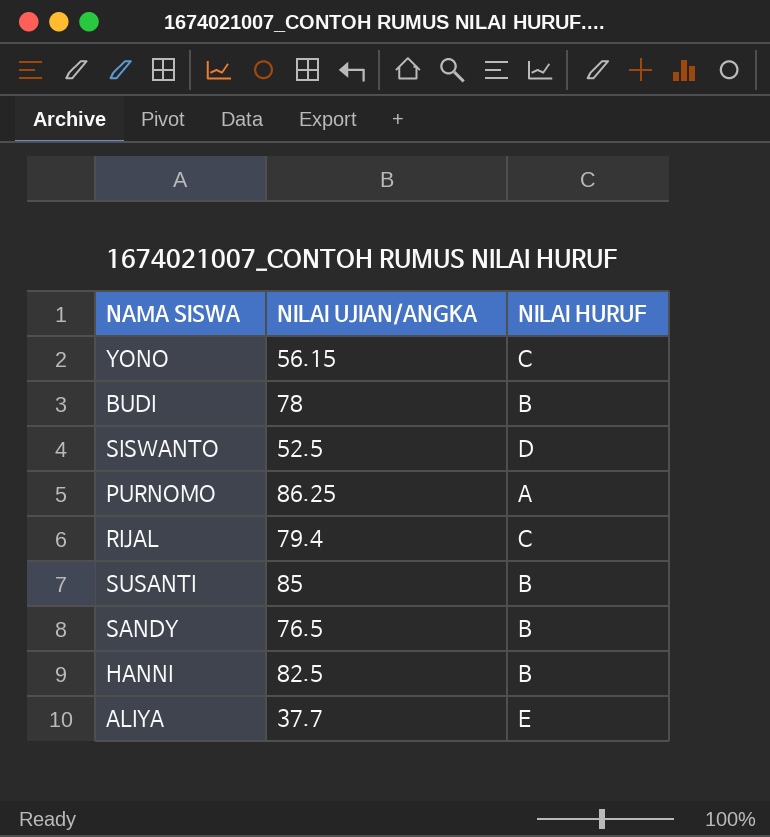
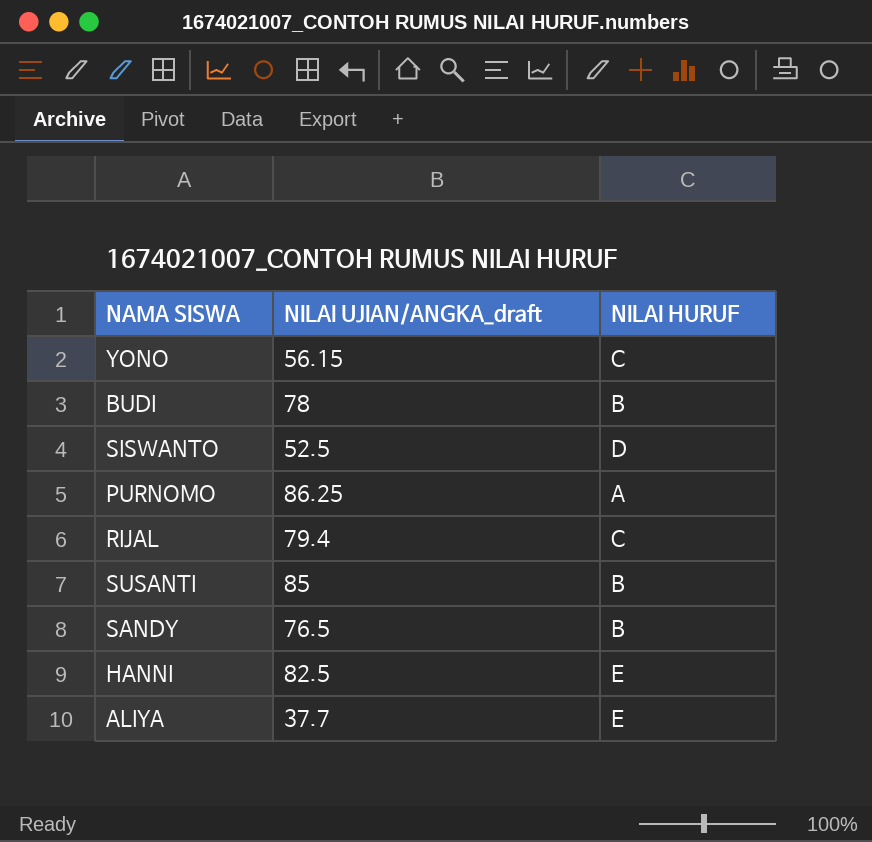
column name: NILAI UJIAN/ANGKA -> NILAI UJIAN/ANGKA_draft
HANNI | NILAI HURUF: B -> E

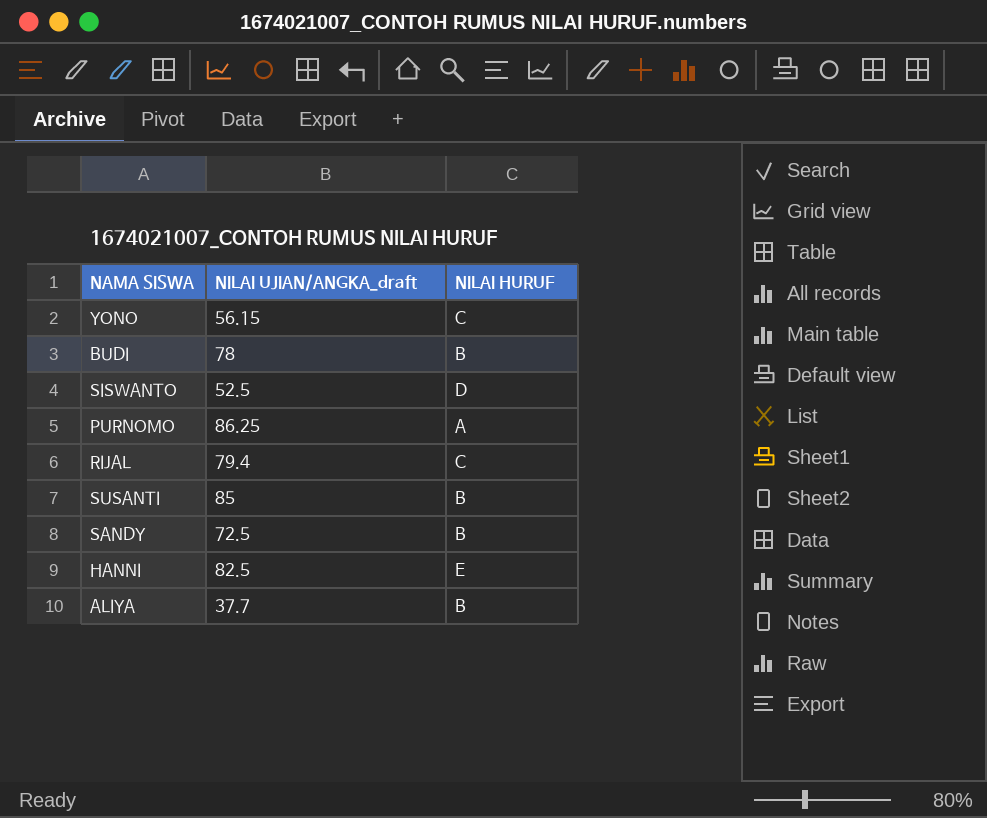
SANDY | NILAI UJIAN/ANGKA_draft: 76.5 -> 72.5
ALIYA | NILAI HURUF: E -> B

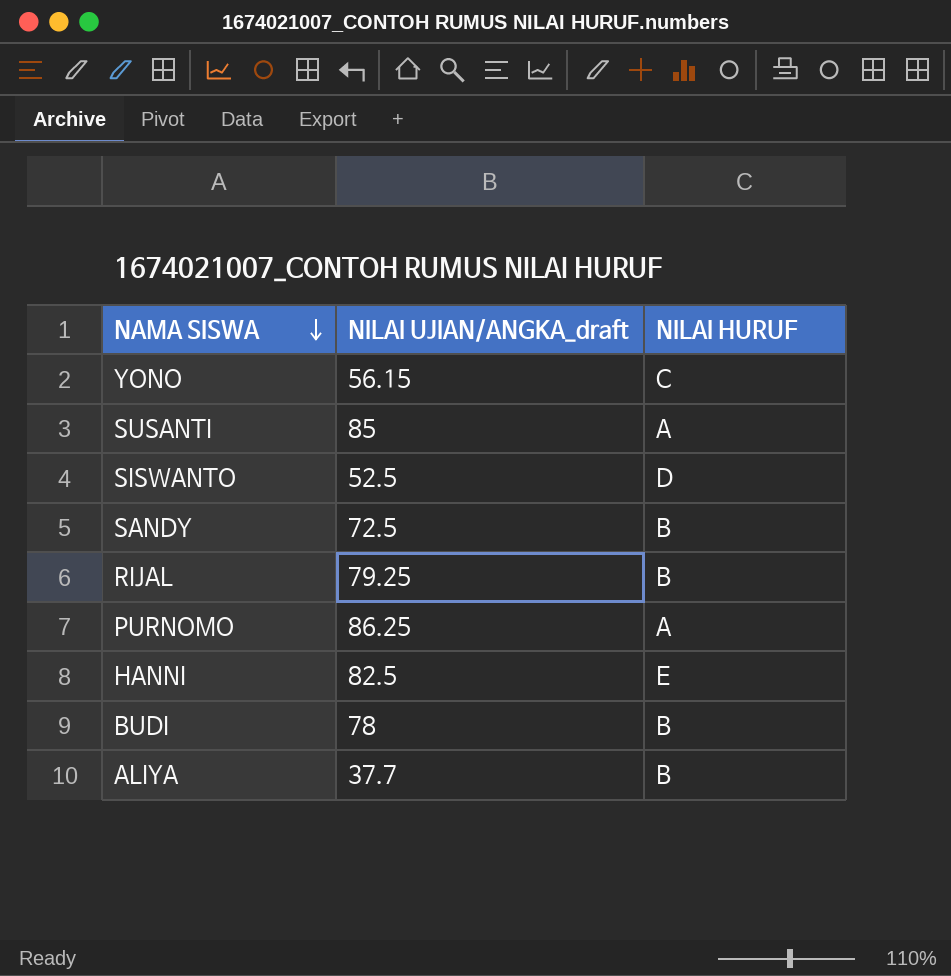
row order: none -> NAMA SISWA descending
SUSANTI | NILAI HURUF: B -> A
RIJAL | NILAI UJIAN/ANGKA_draft: 79.4 -> 79.25
RIJAL | NILAI HURUF: C -> B

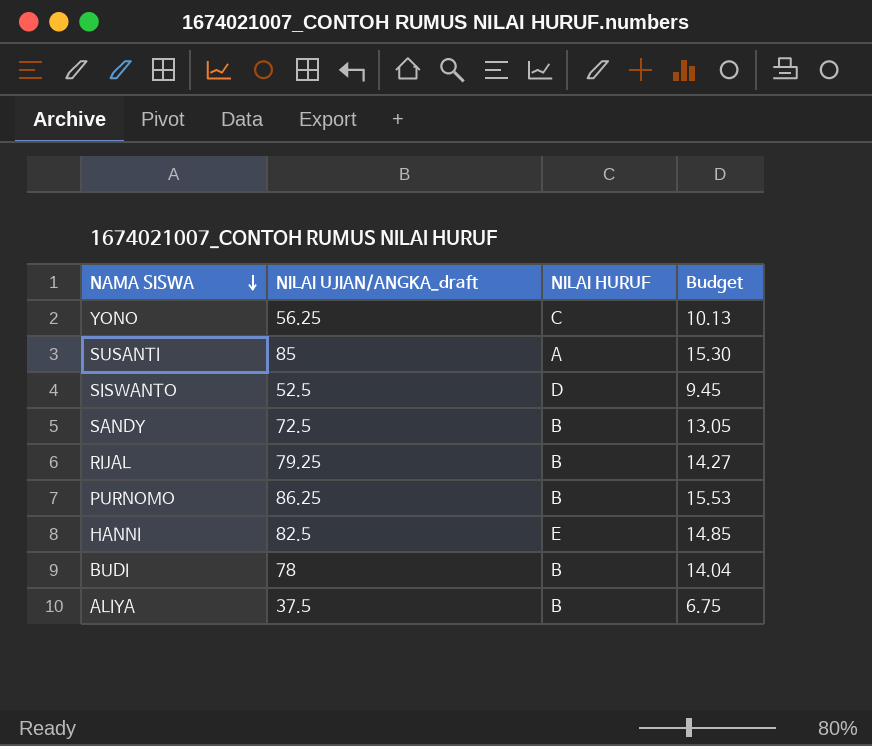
column Budget | formula: none -> [NILAI UJIAN/ANGKA_draft] * 0.18
YONO | NILAI UJIAN/ANGKA_draft: 56.15 -> 56.25
PURNOMO | NILAI HURUF: A -> B
ALIYA | NILAI UJIAN/ANGKA_draft: 37.7 -> 37.5

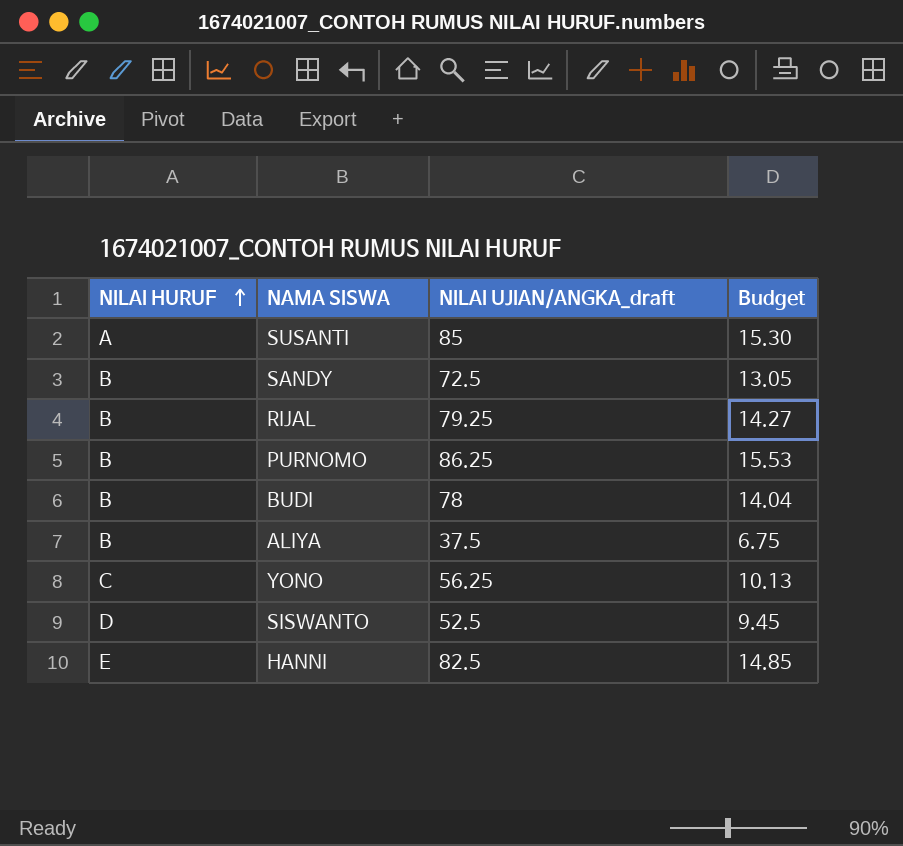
row order: NAMA SISWA descending -> NILAI HURUF ascending
column NILAI HURUF | position: 3 -> 1

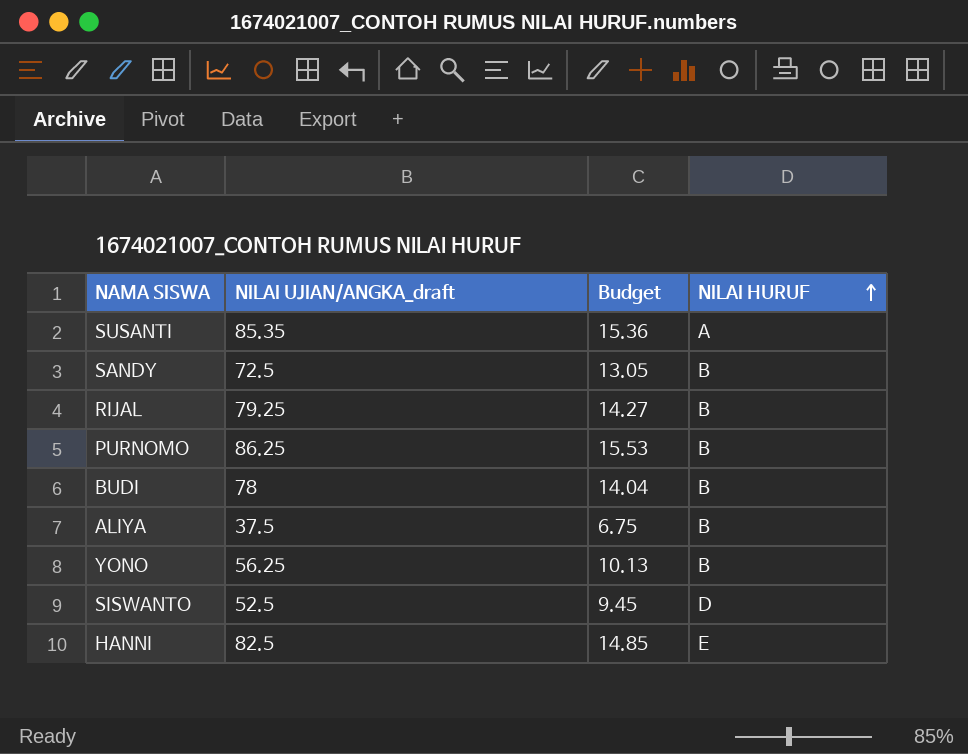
column NILAI HURUF | position: 1 -> 4
SUSANTI | NILAI UJIAN/ANGKA_draft: 85 -> 85.35
SUSANTI | Budget: 15.30 -> 15.36
YONO | NILAI HURUF: C -> B

